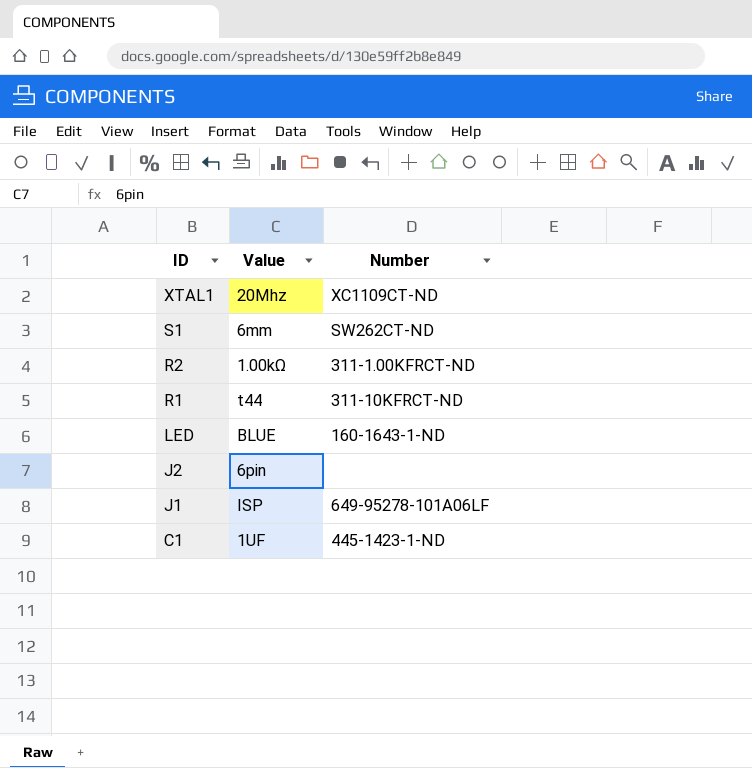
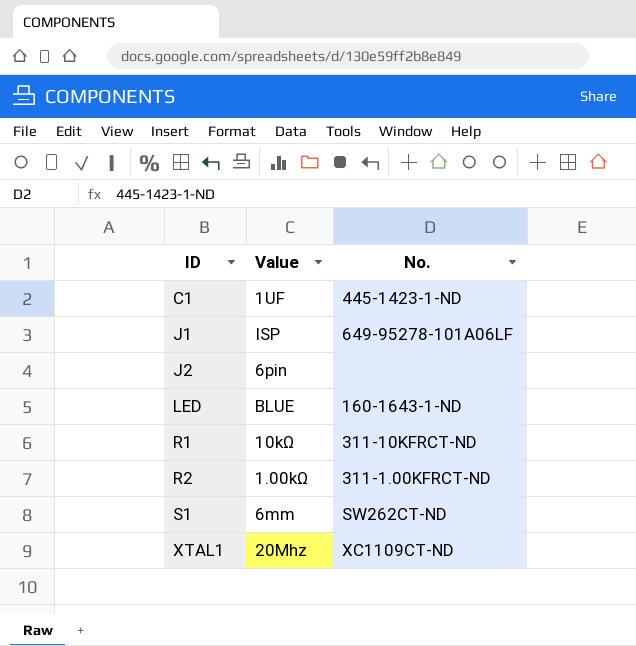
row order: ID descending -> ID ascending
column name: Number -> No.
R1 | Value: t44 -> 10kΩ

